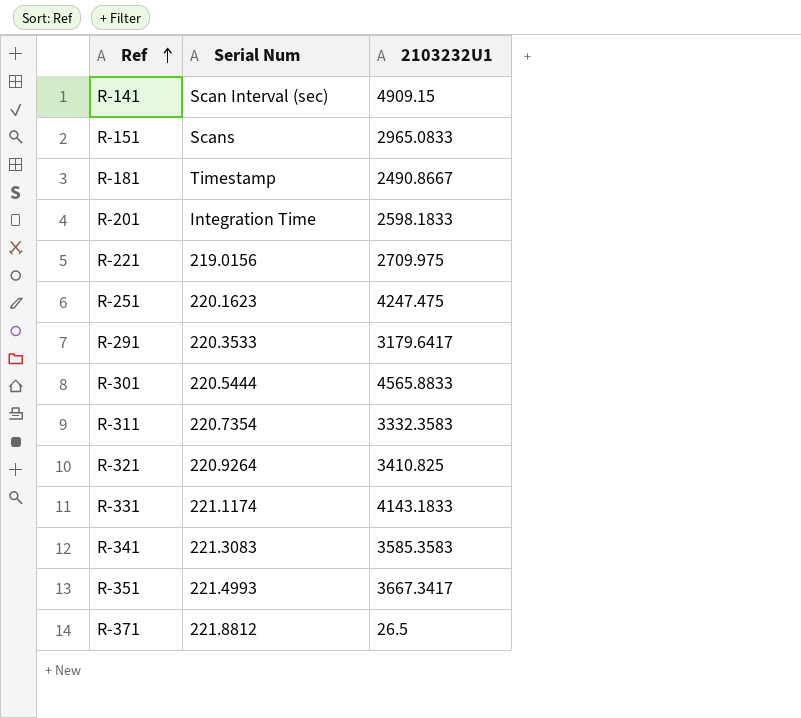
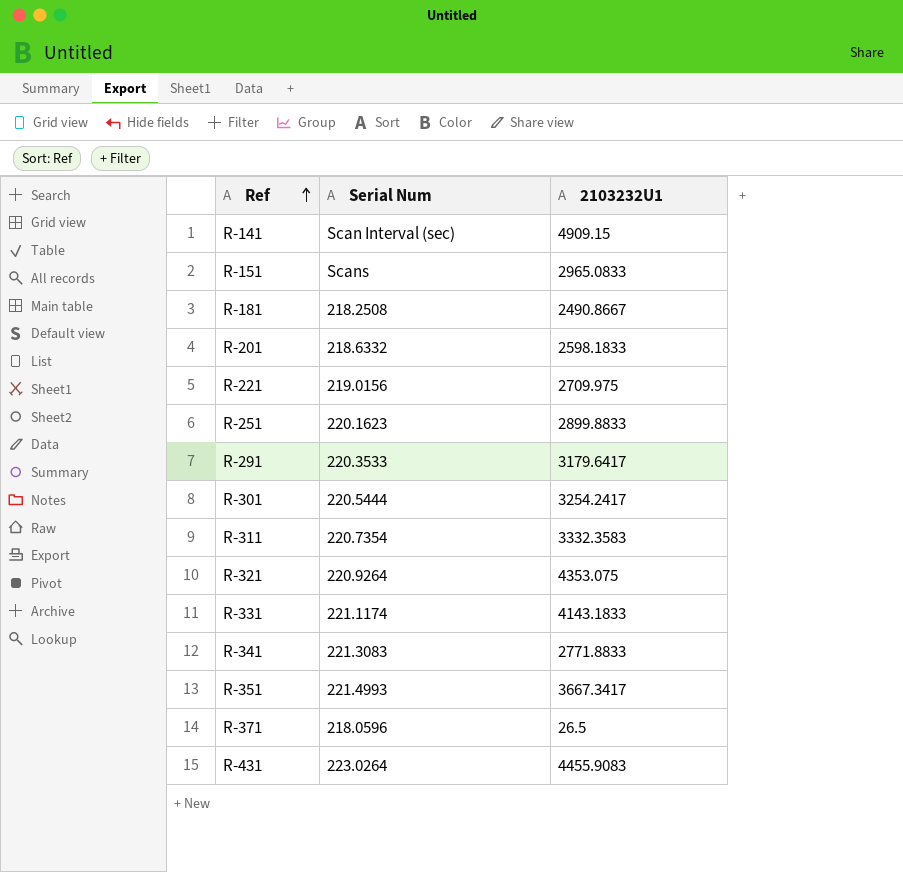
R-181 | Serial Num: Timestamp -> 218.2508
R-201 | Serial Num: Integration Time -> 218.6332
R-251 | 2103232U1: 4247.475 -> 2899.8833
R-301 | 2103232U1: 4565.8833 -> 3254.2417
R-321 | 2103232U1: 3410.825 -> 4353.075
R-341 | 2103232U1: 3585.3583 -> 2771.8833
R-371 | Serial Num: 221.8812 -> 218.0596
row R-431: none -> 223.0264 | 4455.9083

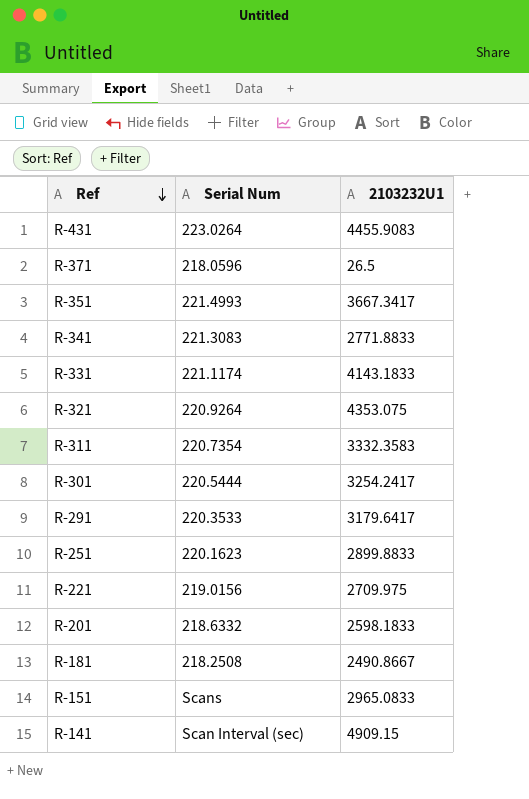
row order: Ref ascending -> Ref descending

